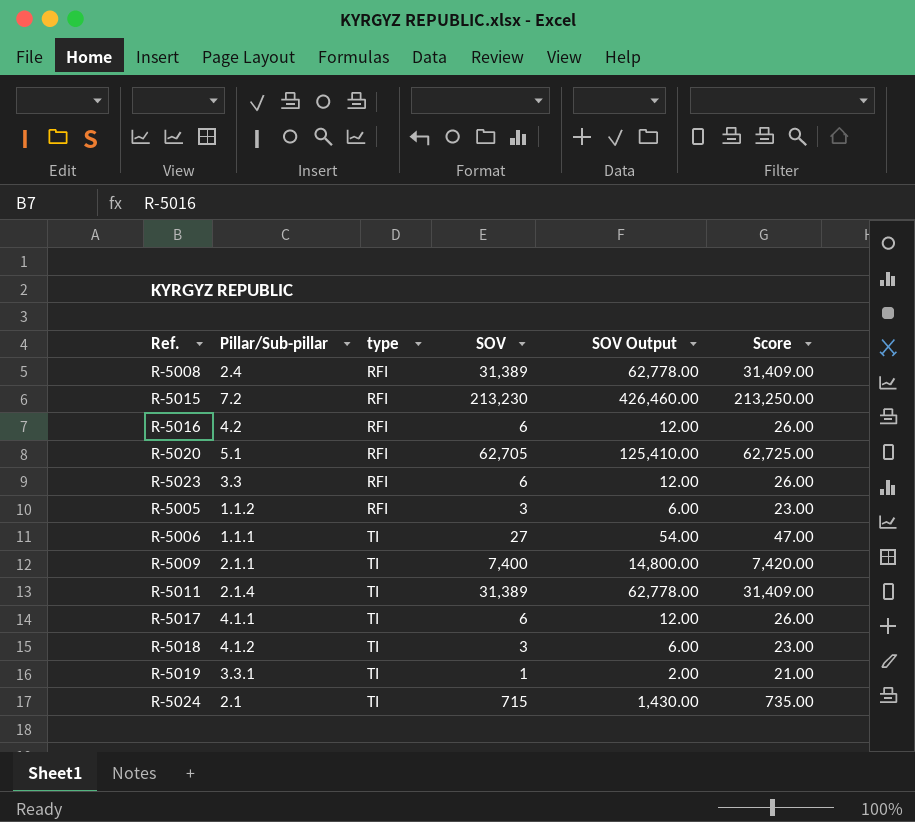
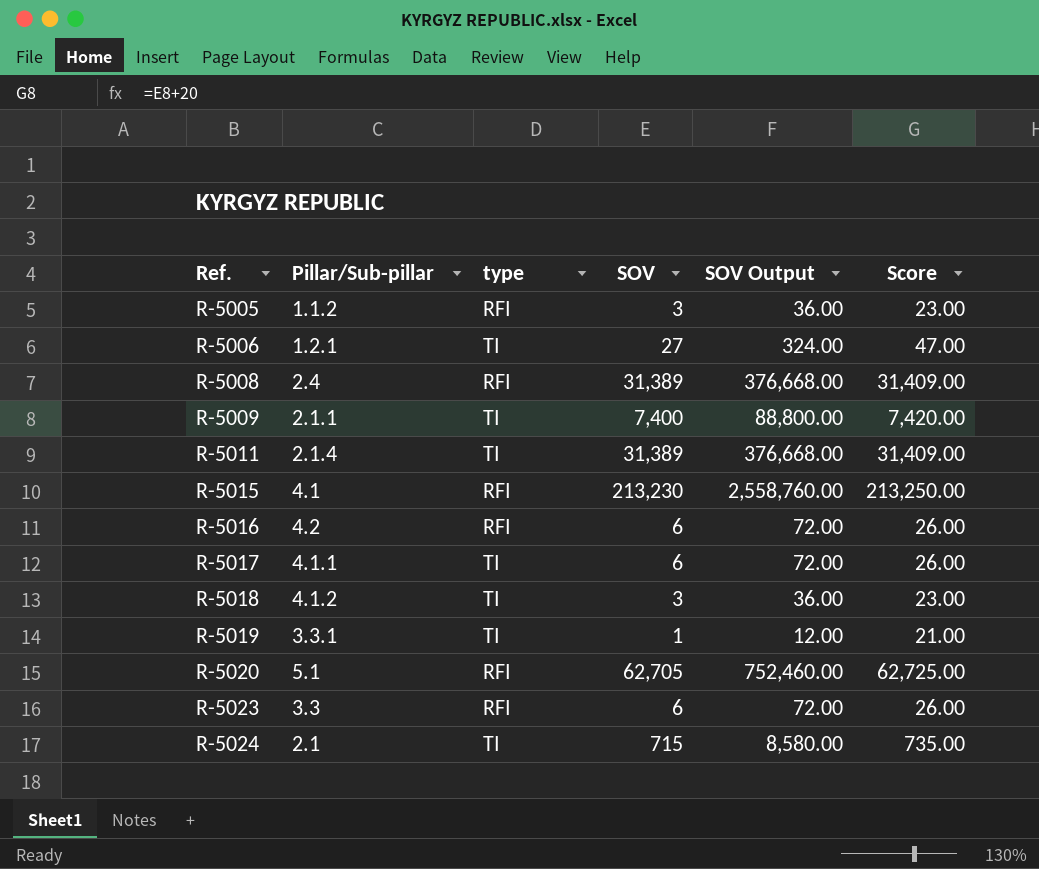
row order: type ascending -> Ref. ascending
column SOV Output | formula: [SOV] * 2 -> [SOV] * 12
R-5006 | Pillar/Sub-pillar: 1.1.1 -> 1.2.1
R-5015 | Pillar/Sub-pillar: 7.2 -> 4.1

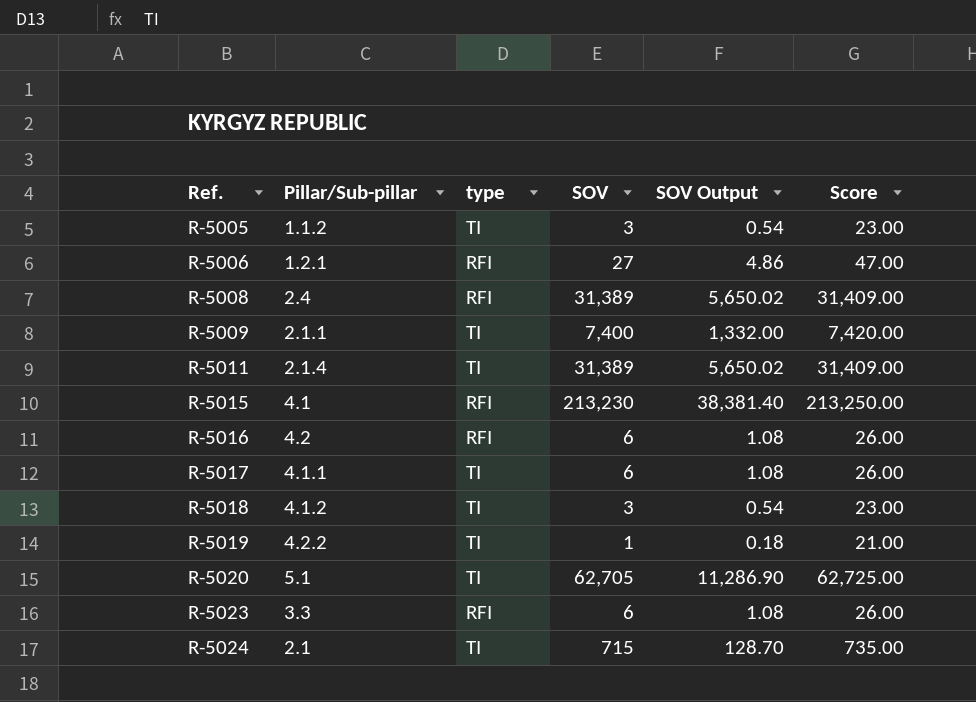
column SOV Output | formula: [SOV] * 12 -> [SOV] * 0.18
R-5005 | type: RFI -> TI
R-5006 | type: TI -> RFI
R-5019 | Pillar/Sub-pillar: 3.3.1 -> 4.2.2
R-5020 | type: RFI -> TI

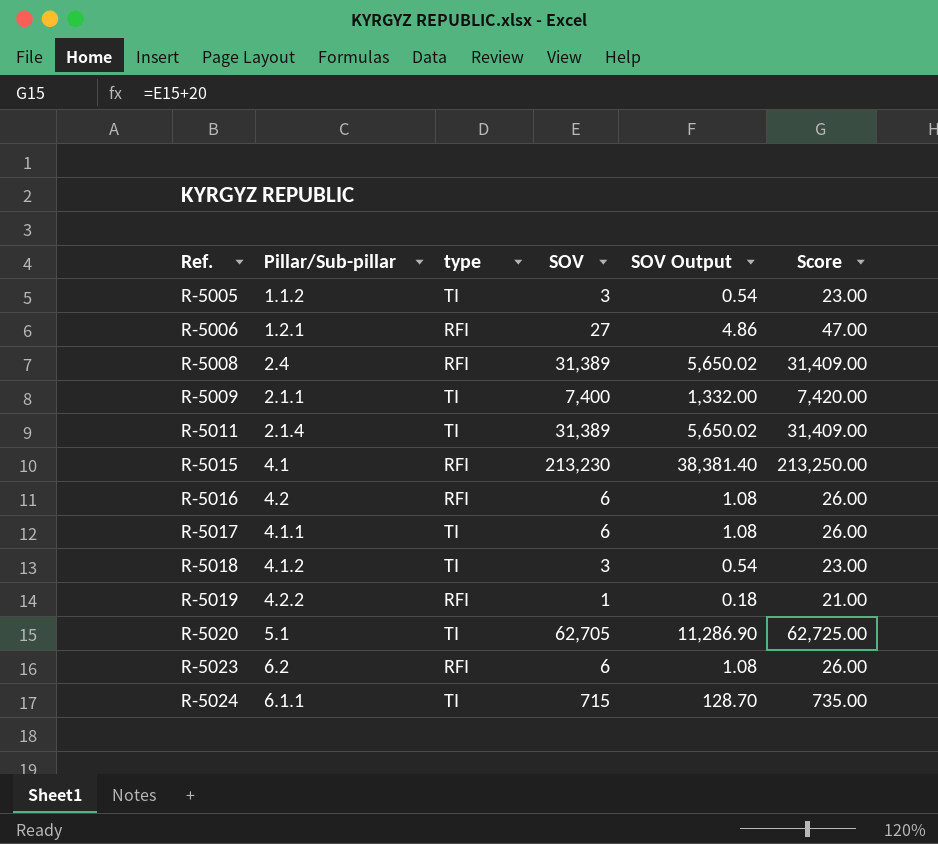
R-5019 | type: TI -> RFI
R-5023 | Pillar/Sub-pillar: 3.3 -> 6.2
R-5024 | Pillar/Sub-pillar: 2.1 -> 6.1.1

